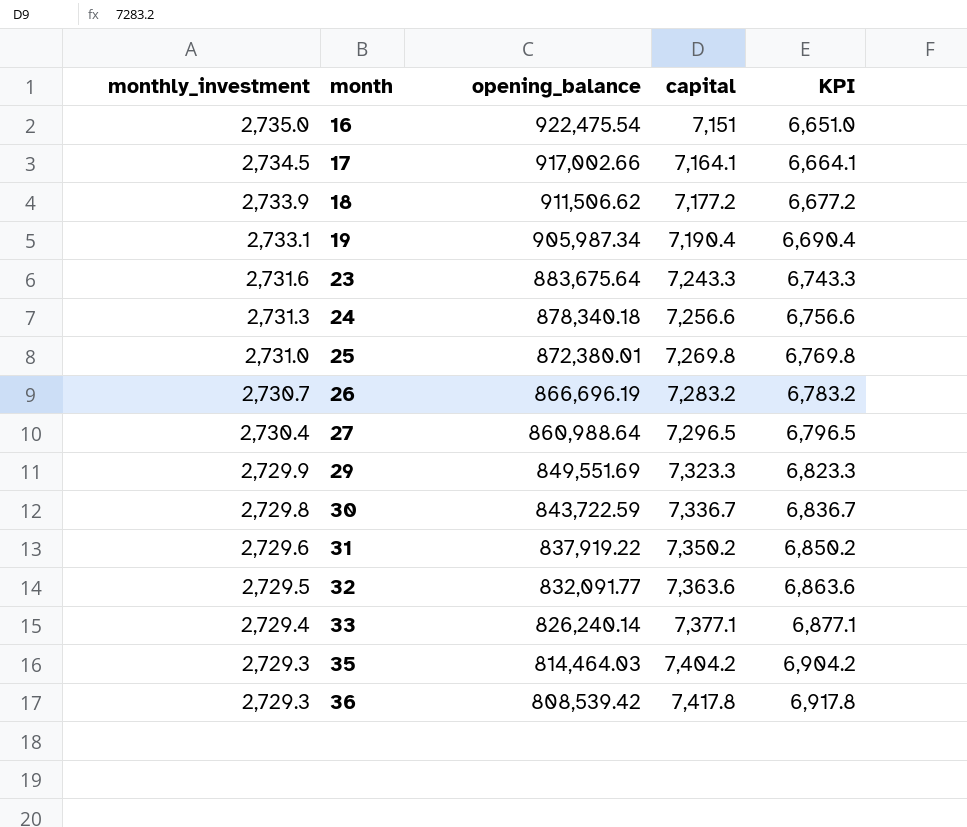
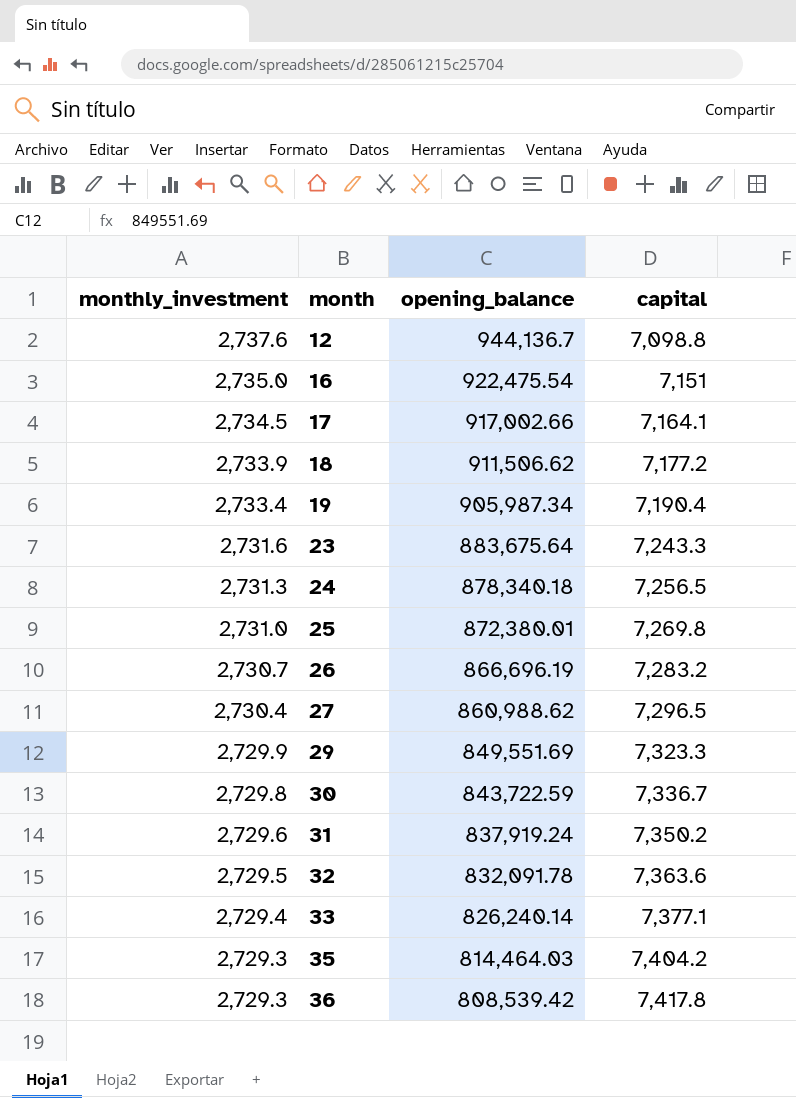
column KPI | formula: [capital] - 500 -> none
row 12: none -> 2,737.6 | 944,136.7 | 7,098.8
19 | monthly_investment: 2,733.1 -> 2,733.4
24 | capital: 7,256.6 -> 7,256.5
27 | opening_balance: 860,988.64 -> 860,988.62
31 | opening_balance: 837,919.22 -> 837,919.24
32 | opening_balance: 832,091.77 -> 832,091.78

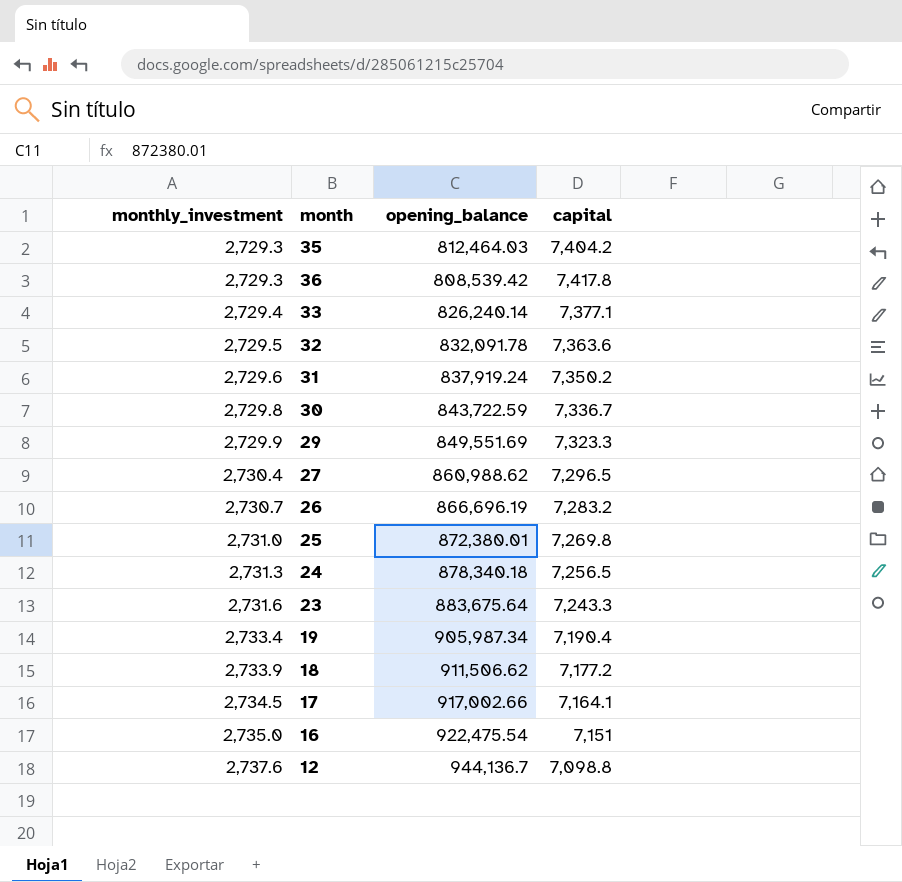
row order: monthly_investment descending -> monthly_investment ascending
35 | opening_balance: 814,464.03 -> 812,464.03

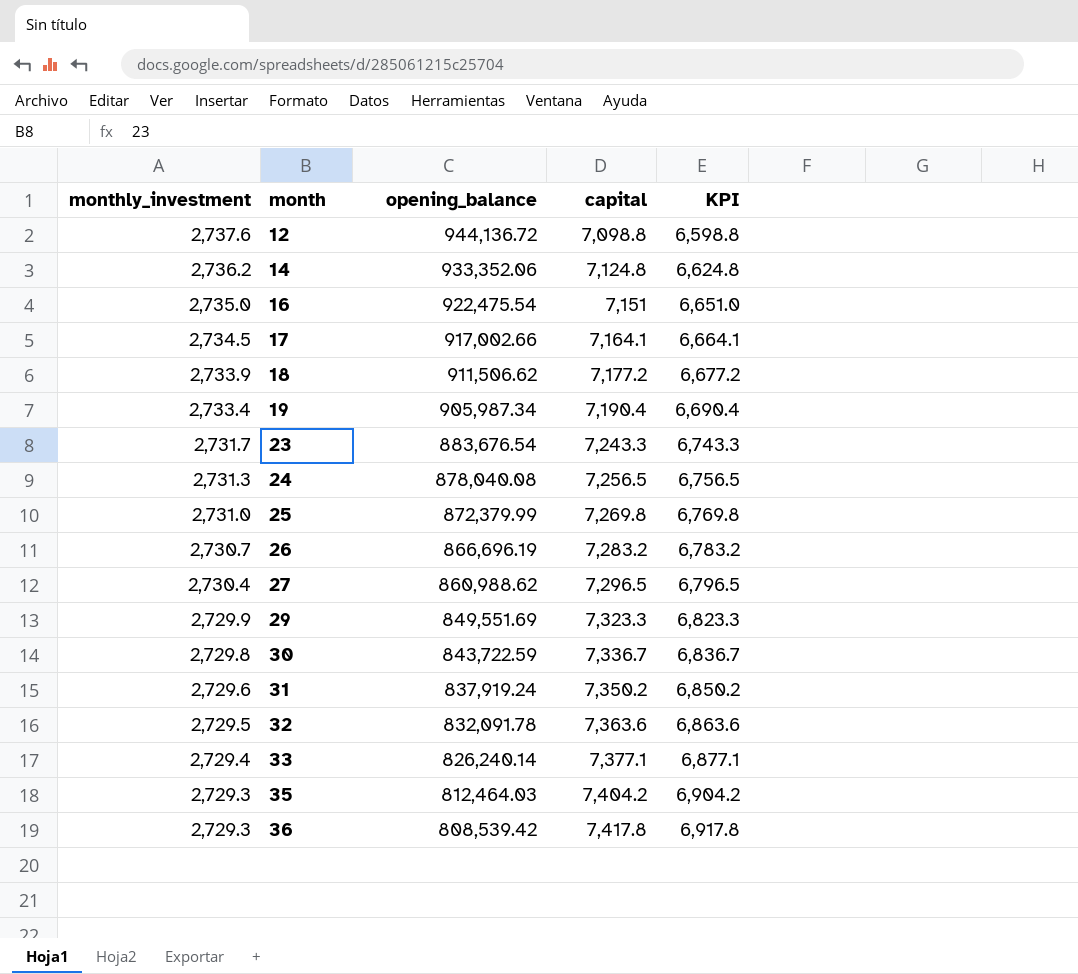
row order: monthly_investment ascending -> monthly_investment descending
column KPI | formula: none -> [capital] - 500
12 | opening_balance: 944,136.7 -> 944,136.72
row 14: none -> 2,736.2 | 933,352.06 | 7,124.8 | 6,624.8
23 | monthly_investment: 2,731.6 -> 2,731.7
23 | opening_balance: 883,675.64 -> 883,676.54
24 | opening_balance: 878,340.18 -> 878,040.08
25 | opening_balance: 872,380.01 -> 872,379.99

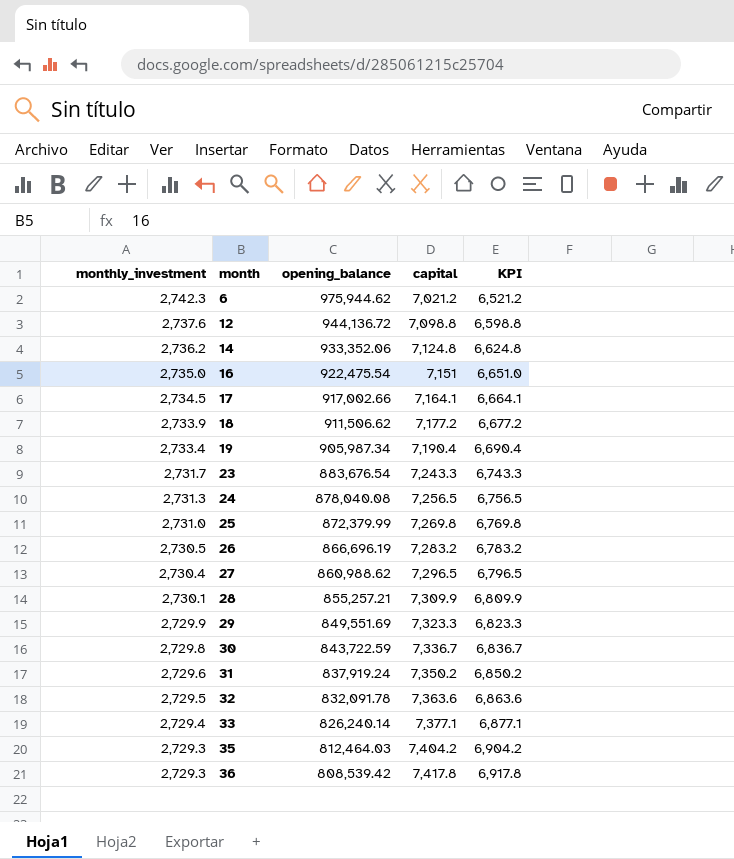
row 6: none -> 2,742.3 | 975,944.62 | 7,021.2 | 6,521.2
26 | monthly_investment: 2,730.7 -> 2,730.5
row 28: none -> 2,730.1 | 855,257.21 | 7,309.9 | 6,809.9

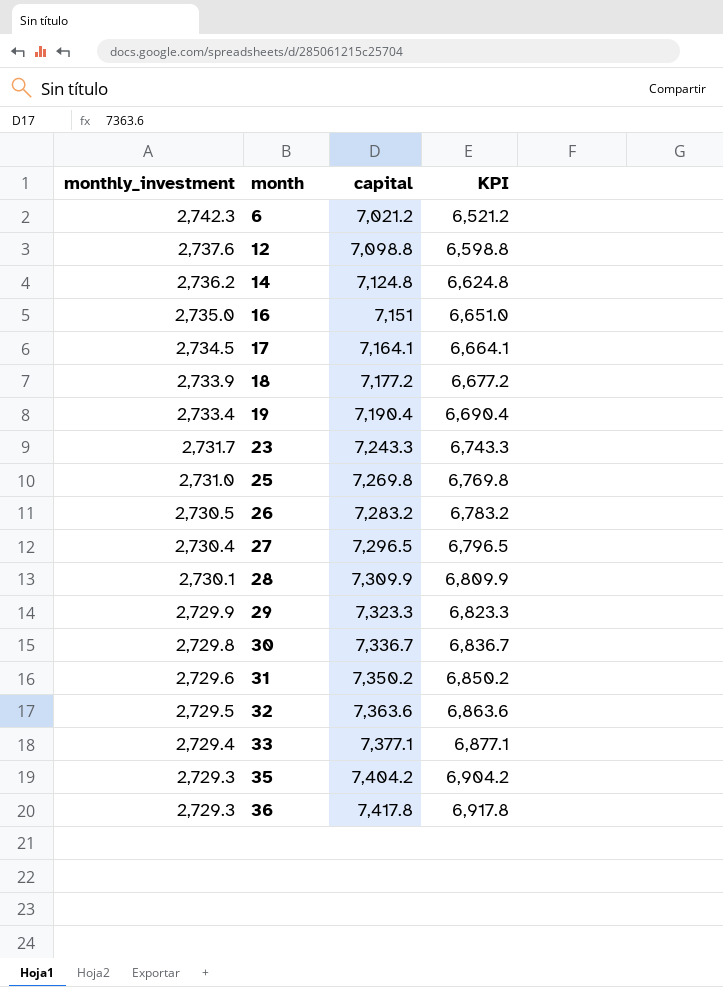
column opening_balance | position: 3 -> none
row 24: 2,731.3 | 878,040.08 | 7,256.5 | 6,756.5 -> none

